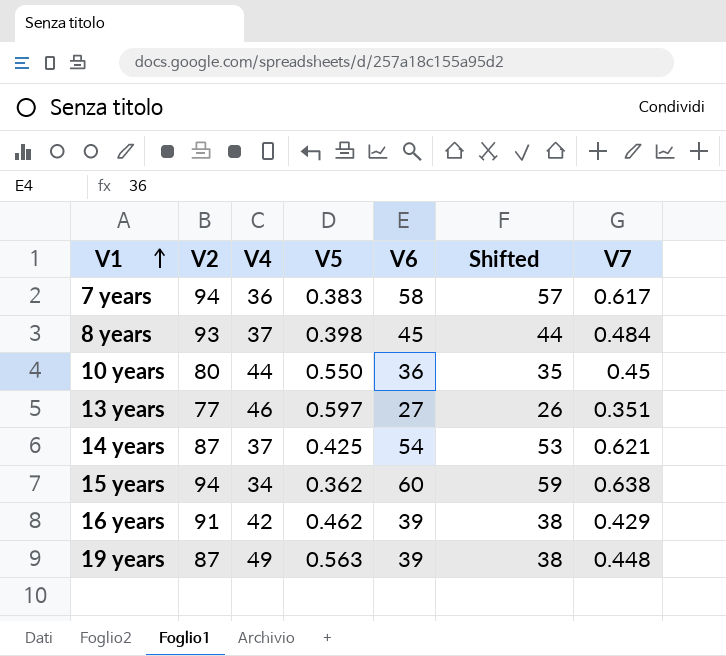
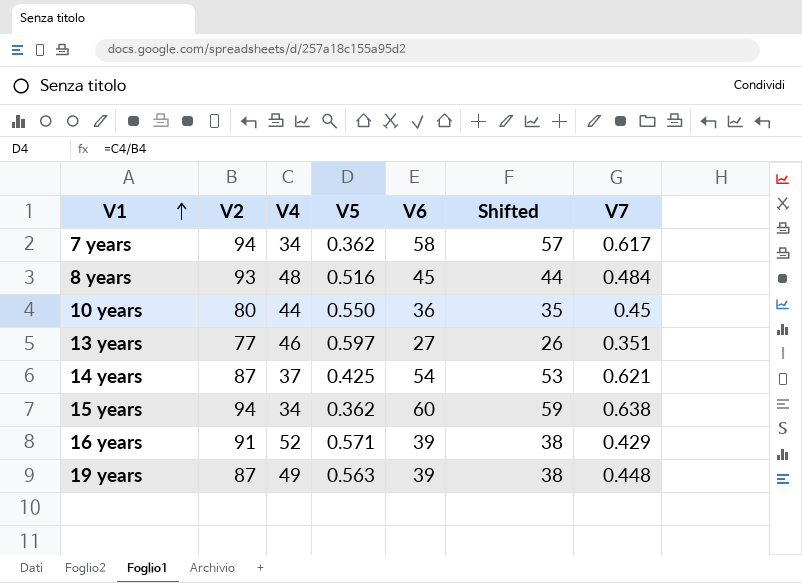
7 years | V4: 36 -> 34
7 years | V5: 0.383 -> 0.362
8 years | V4: 37 -> 48
8 years | V5: 0.398 -> 0.516
16 years | V4: 42 -> 52
16 years | V5: 0.462 -> 0.571

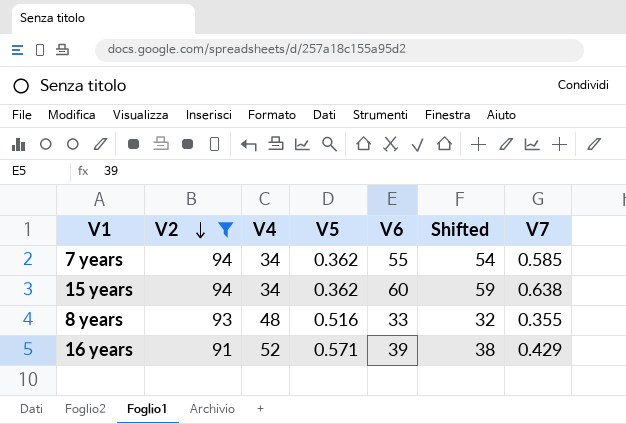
filter: none -> V2 >= 91
row order: V1 ascending -> V2 descending
7 years | V6: 58 -> 55
7 years | Shifted: 57 -> 54
7 years | V7: 0.617 -> 0.585
8 years | V6: 45 -> 33
8 years | Shifted: 44 -> 32
8 years | V7: 0.484 -> 0.355

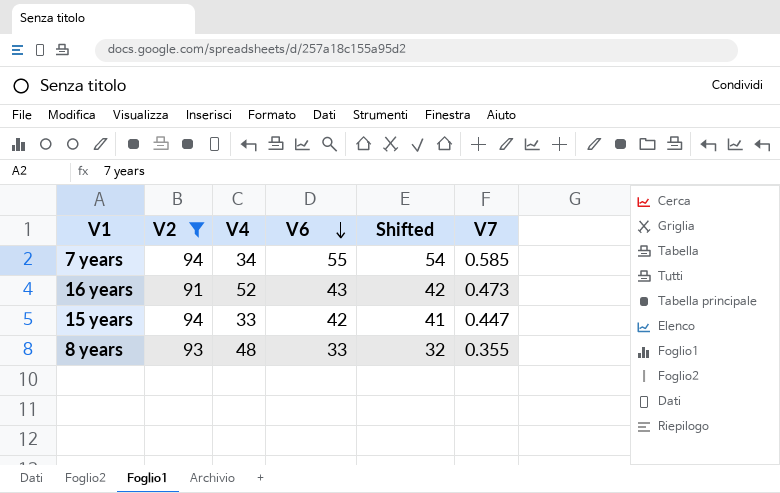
row order: V2 descending -> V6 descending
column V5 | formula: [V4] / [V2] -> none
16 years | V6: 39 -> 43
16 years | Shifted: 38 -> 42
16 years | V7: 0.429 -> 0.473
15 years | V4: 34 -> 33
15 years | V6: 60 -> 42
15 years | Shifted: 59 -> 41
15 years | V7: 0.638 -> 0.447

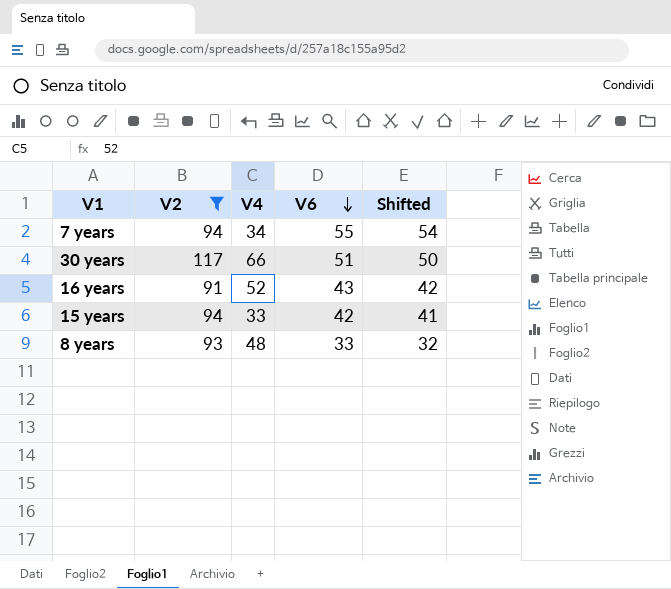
column V7 | formula: [V6] / [V2] -> none
row 30 years: none -> 117 | 66 | 51 | 50

